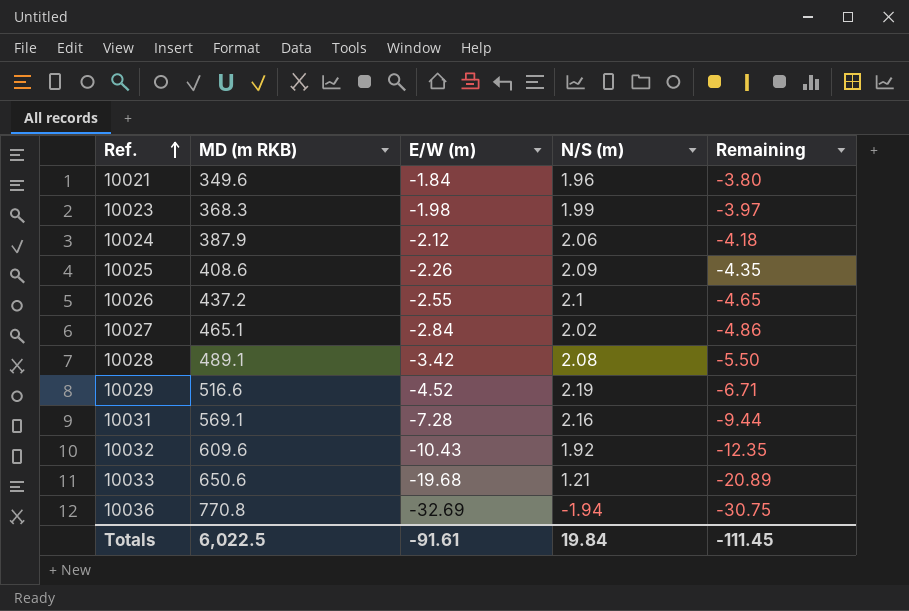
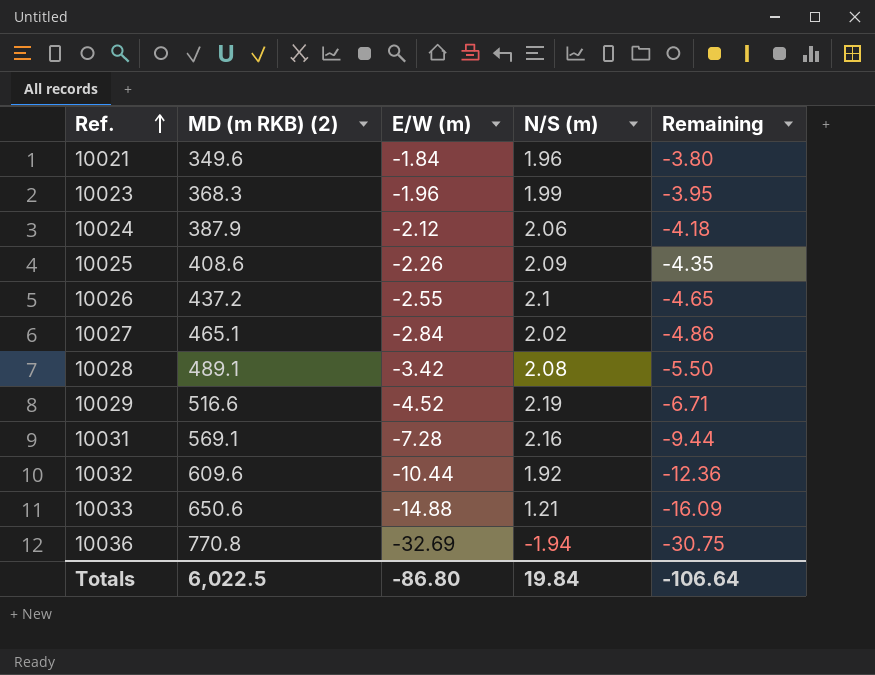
column name: MD (m RKB) -> MD (m RKB) (2)
10023 | E/W (m): -1.98 -> -1.96
10023 | Remaining: -3.97 -> -3.95
10032 | E/W (m): -10.43 -> -10.44
10032 | Remaining: -12.35 -> -12.36
10033 | E/W (m): -19.68 -> -14.88
10033 | Remaining: -20.89 -> -16.09
Totals | E/W (m): -91.61 -> -86.80
Totals | Remaining: -111.45 -> -106.64

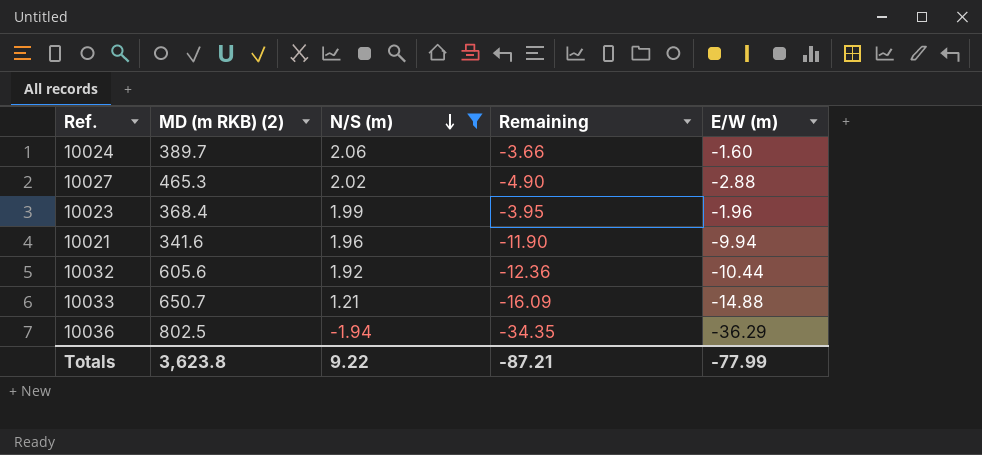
filter: none -> N/S (m) <= 2.06
row order: Ref. ascending -> N/S (m) descending
column E/W (m) | position: 3 -> 5
10024 | MD (m RKB) (2): 387.9 -> 389.7
10024 | Remaining: -4.18 -> -3.66
10024 | E/W (m): -2.12 -> -1.60
10027 | MD (m RKB) (2): 465.1 -> 465.3
10027 | Remaining: -4.86 -> -4.90
10027 | E/W (m): -2.84 -> -2.88
10023 | MD (m RKB) (2): 368.3 -> 368.4
10021 | MD (m RKB) (2): 349.6 -> 341.6
10021 | Remaining: -3.80 -> -11.90
10021 | E/W (m): -1.84 -> -9.94
10032 | MD (m RKB) (2): 609.6 -> 605.6
10033 | MD (m RKB) (2): 650.6 -> 650.7
10036 | MD (m RKB) (2): 770.8 -> 802.5
10036 | Remaining: -30.75 -> -34.35
10036 | E/W (m): -32.69 -> -36.29
Totals | MD (m RKB) (2): 6,022.5 -> 3,623.8
Totals | N/S (m): 19.84 -> 9.22
Totals | Remaining: -106.64 -> -87.21
Totals | E/W (m): -86.80 -> -77.99

